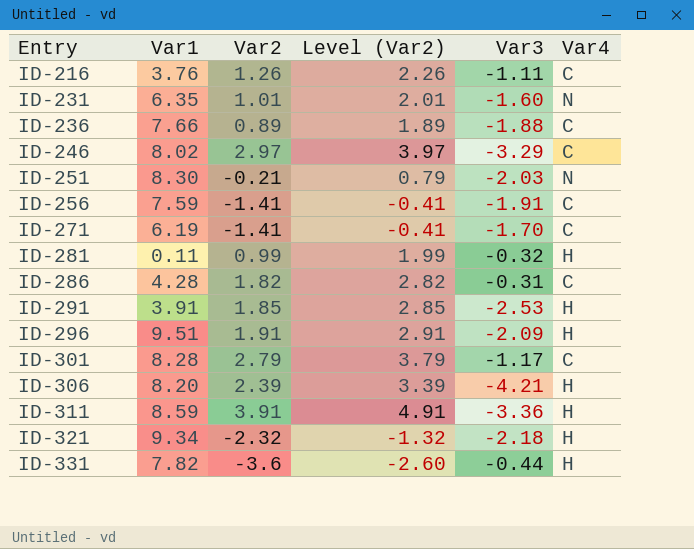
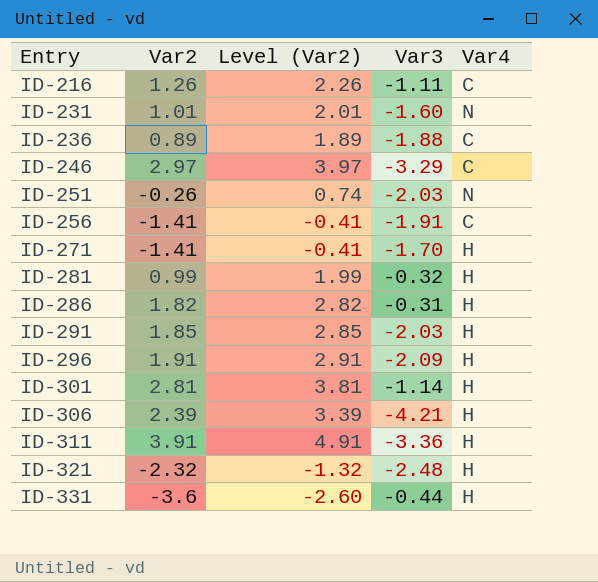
column Var1 | position: 2 -> none
ID-251 | Var2: -0.21 -> -0.26
ID-251 | Level (Var2): 0.79 -> 0.74
ID-271 | Var4: C -> H
ID-286 | Var4: C -> H
ID-291 | Var3: -2.53 -> -2.03
ID-301 | Var2: 2.79 -> 2.81
ID-301 | Level (Var2): 3.79 -> 3.81
ID-301 | Var3: -1.17 -> -1.14
ID-301 | Var4: C -> H
ID-321 | Var3: -2.18 -> -2.48

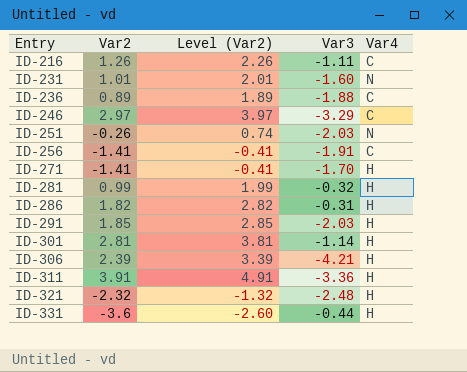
row ID-296: 1.91 | 2.91 | -2.09 | H -> none

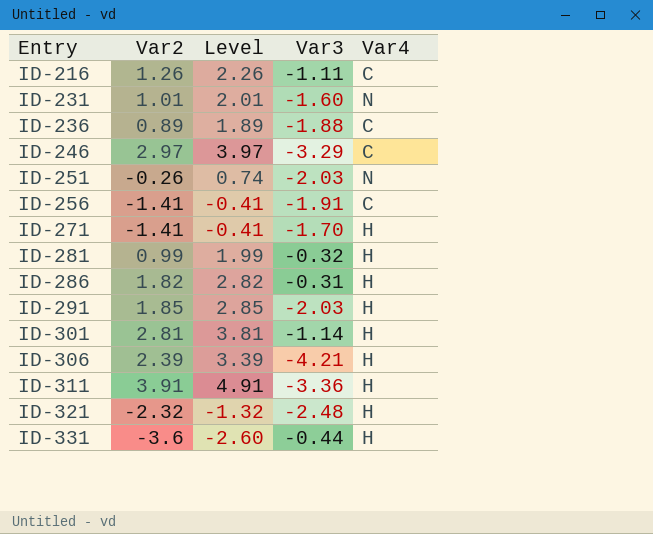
column name: Level (Var2) -> Level

